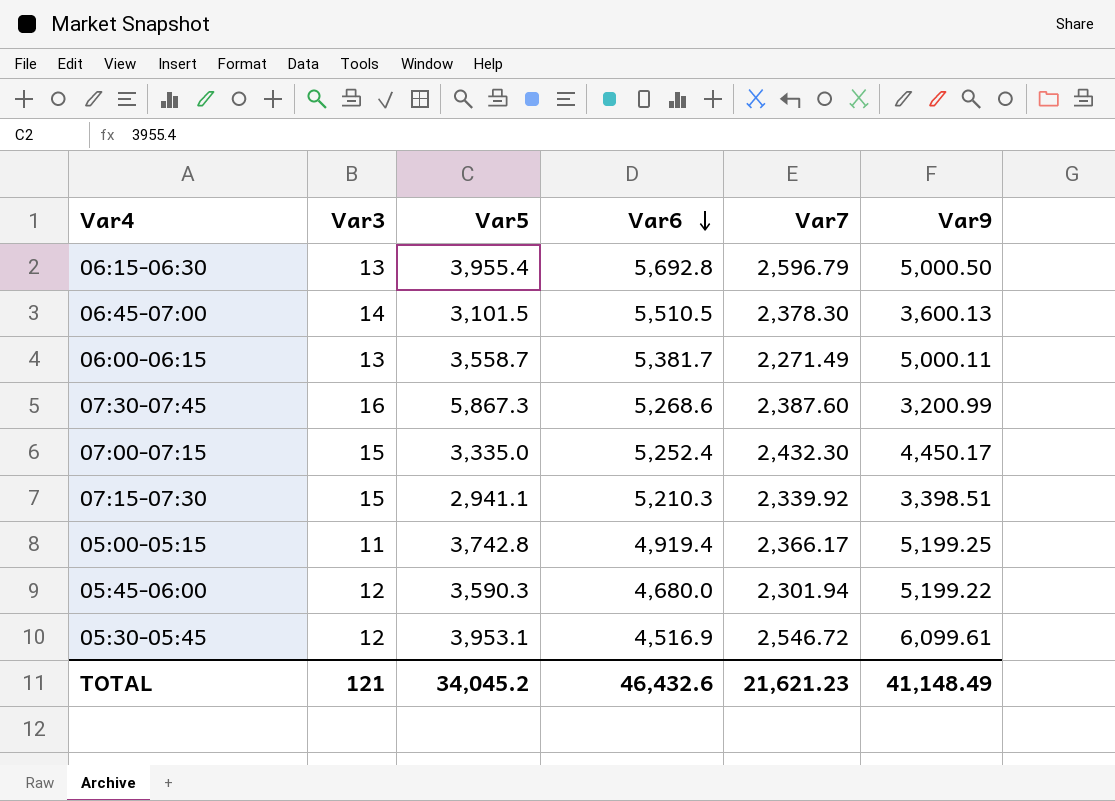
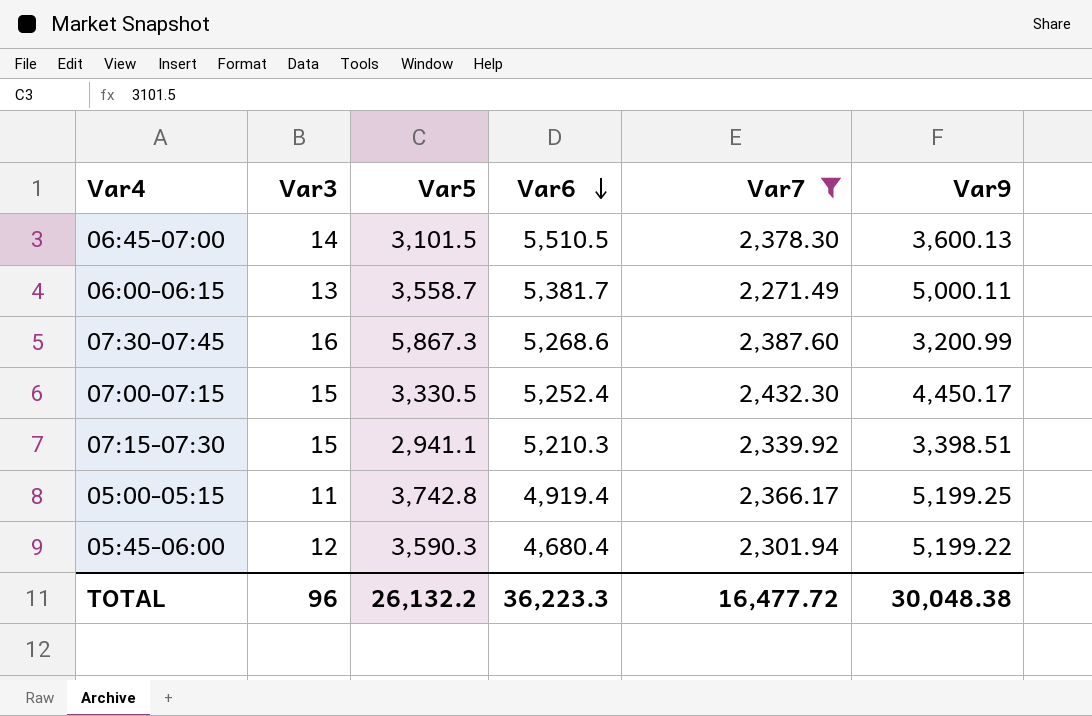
filter: none -> Var7 <= 2,432.30
07:00-07:15 | Var5: 3,335.0 -> 3,330.5
05:45-06:00 | Var6: 4,680.0 -> 4,680.4
TOTAL | Var3: 121 -> 96
TOTAL | Var5: 34,045.2 -> 26,132.2
TOTAL | Var6: 46,432.6 -> 36,223.3
TOTAL | Var7: 21,621.23 -> 16,477.72
TOTAL | Var9: 41,148.49 -> 30,048.38

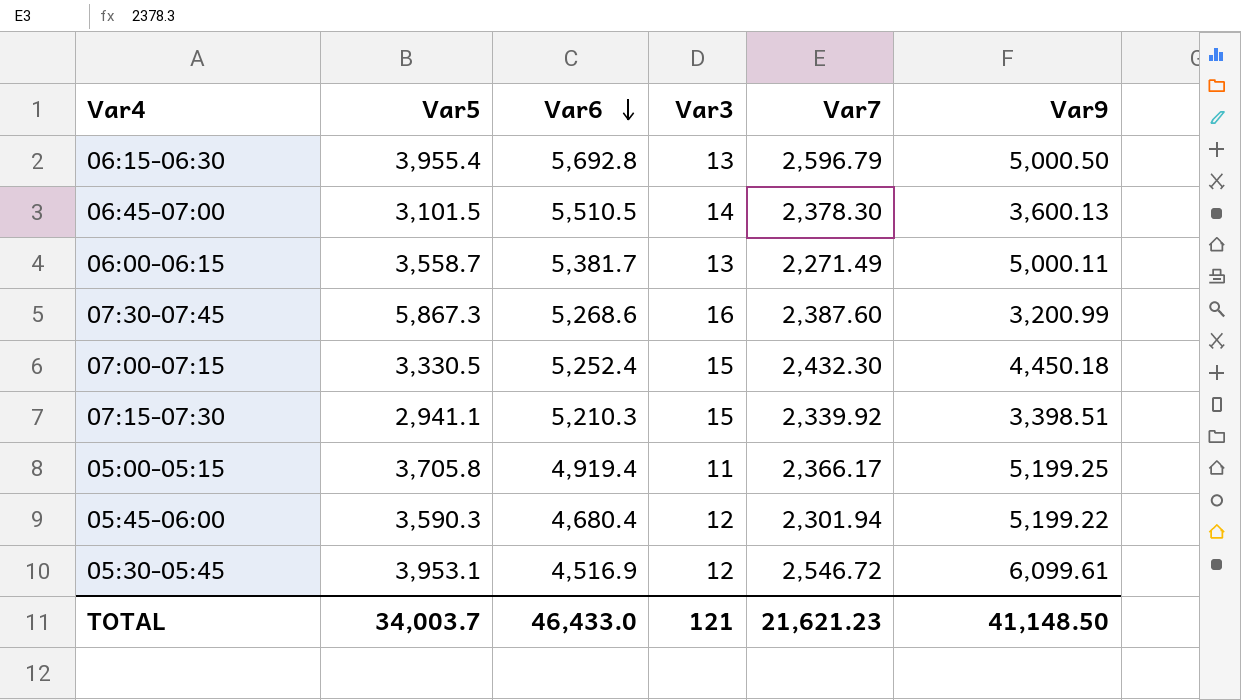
filter: Var7 <= 2,432.30 -> none
column Var3 | position: 2 -> 4
07:00-07:15 | Var9: 4,450.17 -> 4,450.18
05:00-05:15 | Var5: 3,742.8 -> 3,705.8
TOTAL | Var5: 26,132.2 -> 34,003.7
TOTAL | Var6: 36,223.3 -> 46,433.0
TOTAL | Var3: 96 -> 121
TOTAL | Var7: 16,477.72 -> 21,621.23
TOTAL | Var9: 30,048.38 -> 41,148.50

